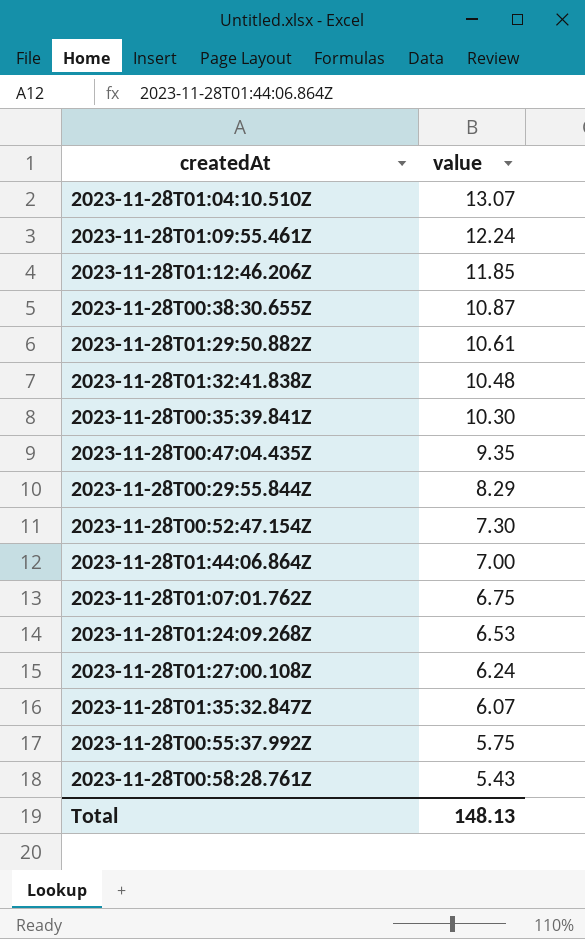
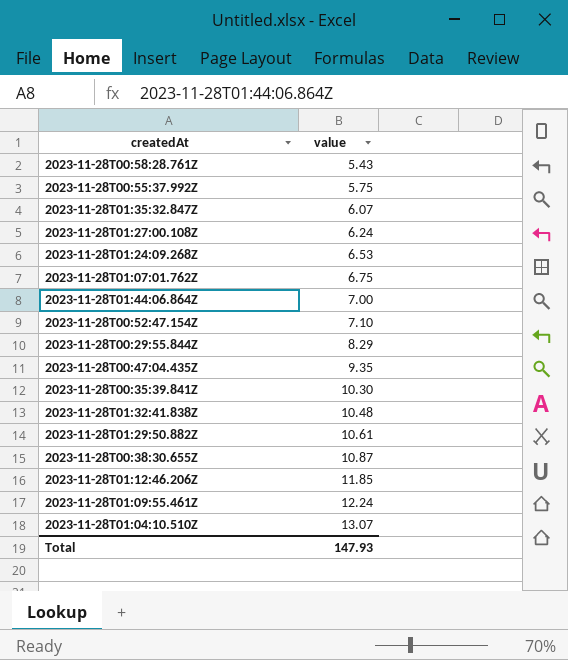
row order: value descending -> value ascending
2023-11-28T00:52:47.154Z | value: 7.30 -> 7.10
Total | value: 148.13 -> 147.93

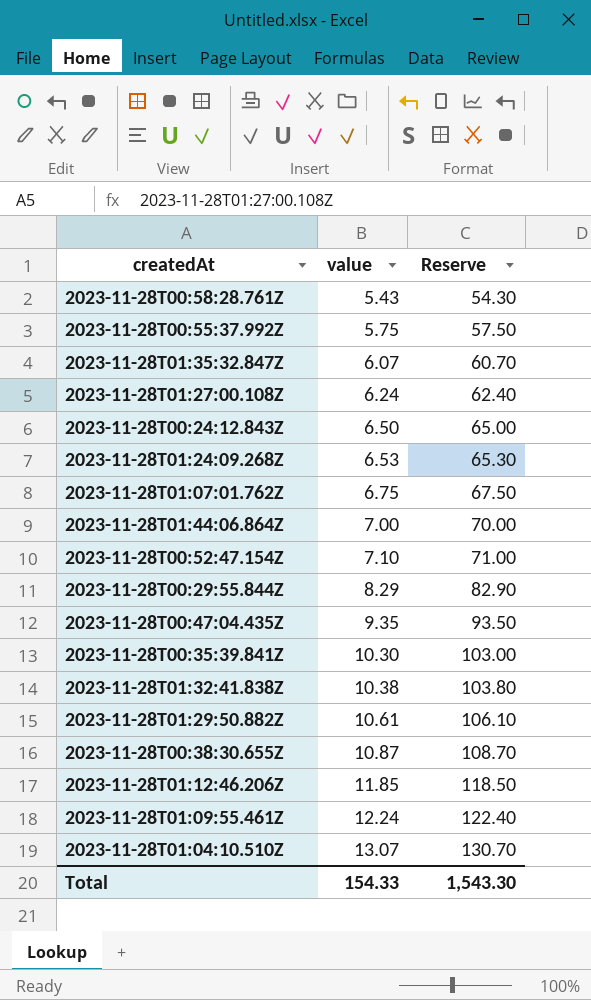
column Reserve | formula: none -> [value] * 10
row 2023-11-28T00:24:12.843Z: none -> 6.50 | 65.00
2023-11-28T01:32:41.838Z | value: 10.48 -> 10.38
Total | value: 147.93 -> 154.33

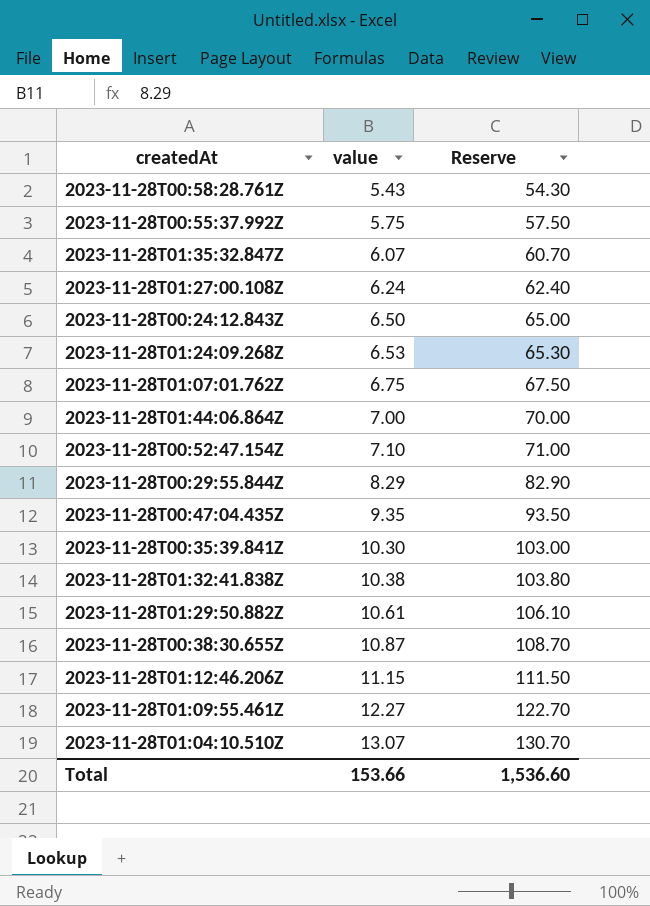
2023-11-28T01:12:46.206Z | value: 11.85 -> 11.15
2023-11-28T01:12:46.206Z | Reserve: 118.50 -> 111.50
2023-11-28T01:09:55.461Z | value: 12.24 -> 12.27
2023-11-28T01:09:55.461Z | Reserve: 122.40 -> 122.70
Total | value: 154.33 -> 153.66
Total | Reserve: 1,543.30 -> 1,536.60

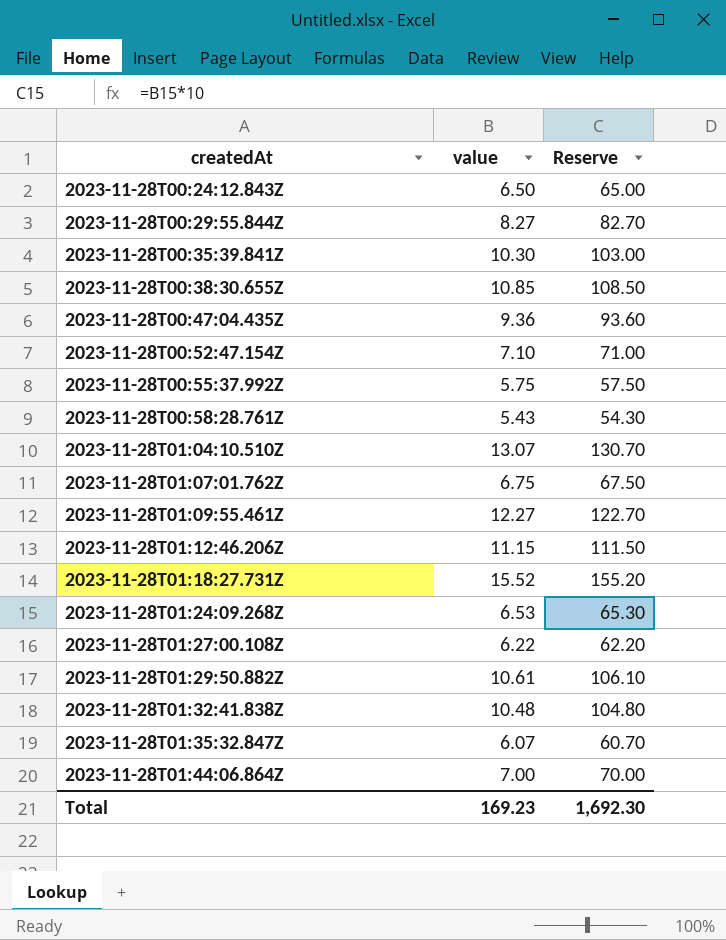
row order: value ascending -> createdAt ascending
2023-11-28T00:29:55.844Z | value: 8.29 -> 8.27
2023-11-28T00:29:55.844Z | Reserve: 82.90 -> 82.70
2023-11-28T00:38:30.655Z | value: 10.87 -> 10.85
2023-11-28T00:38:30.655Z | Reserve: 108.70 -> 108.50
2023-11-28T00:47:04.435Z | value: 9.35 -> 9.36
2023-11-28T00:47:04.435Z | Reserve: 93.50 -> 93.60
row 2023-11-28T01:18:27.731Z: none -> 15.52 | 155.20
2023-11-28T01:27:00.108Z | value: 6.24 -> 6.22
2023-11-28T01:27:00.108Z | Reserve: 62.40 -> 62.20
2023-11-28T01:32:41.838Z | value: 10.38 -> 10.48
2023-11-28T01:32:41.838Z | Reserve: 103.80 -> 104.80
Total | value: 153.66 -> 169.23
Total | Reserve: 1,536.60 -> 1,692.30

